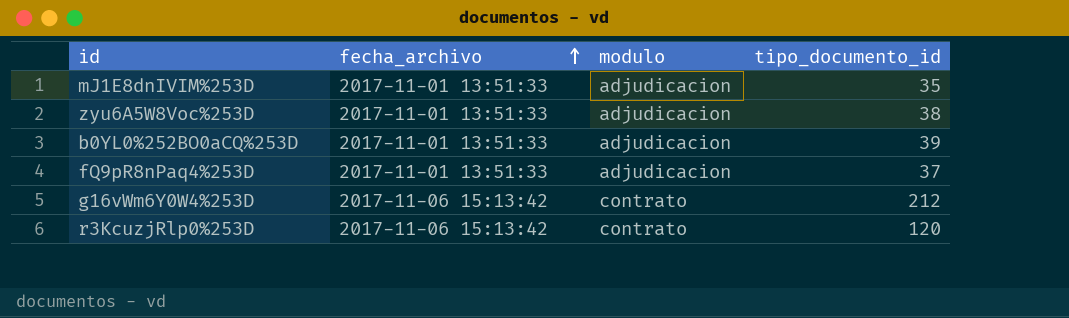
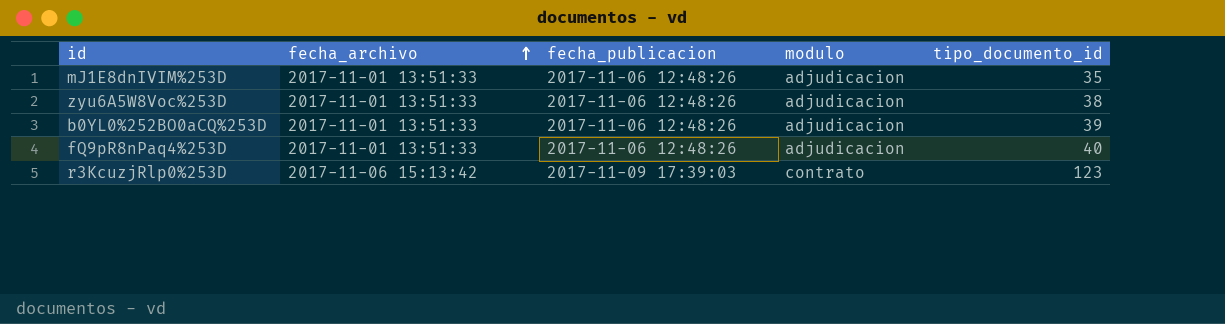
column fecha_publicacion | position: none -> 3
row g16vWm6Y0W4%253D: 2017-11-06 15:13:42 | contrato | 212 -> none
fQ9pR8nPaq4%253D | tipo_documento_id: 37 -> 40
r3KcuzjRlp0%253D | tipo_documento_id: 120 -> 123

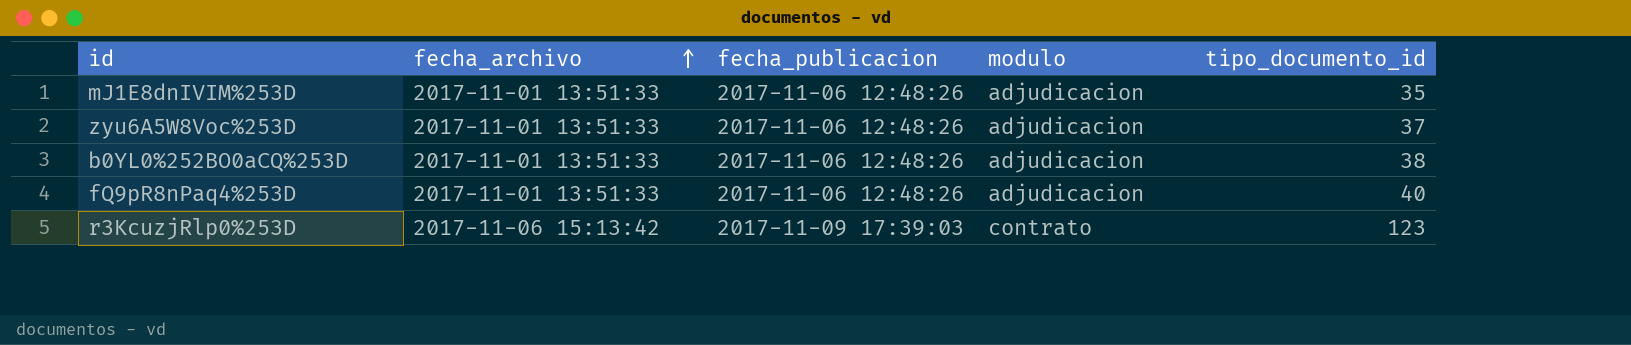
zyu6A5W8Voc%253D | tipo_documento_id: 38 -> 37
b0YL0%252BO0aCQ%253D | tipo_documento_id: 39 -> 38

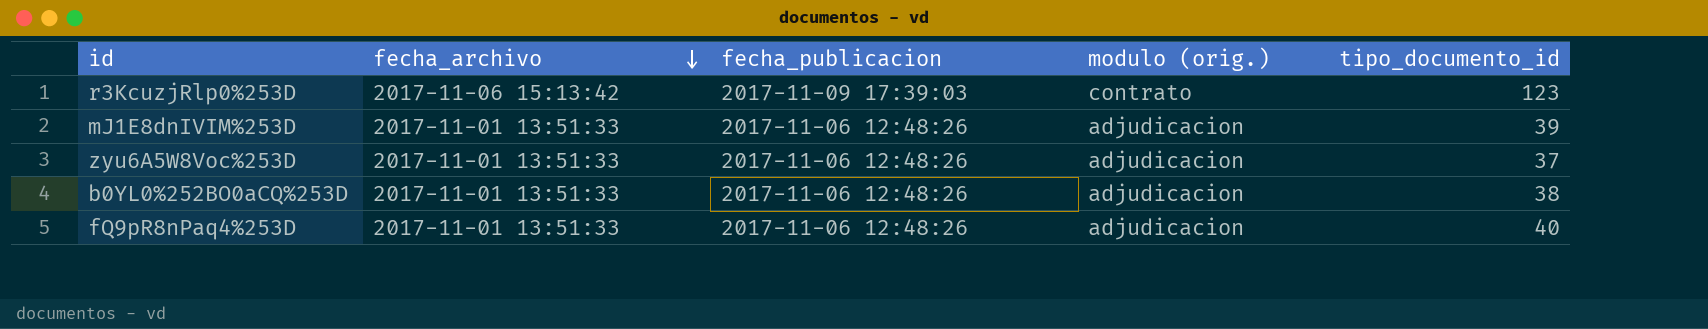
row order: fecha_archivo ascending -> fecha_archivo descending
column name: modulo -> modulo (orig.)
mJ1E8dnIVIM%253D | tipo_documento_id: 35 -> 39

